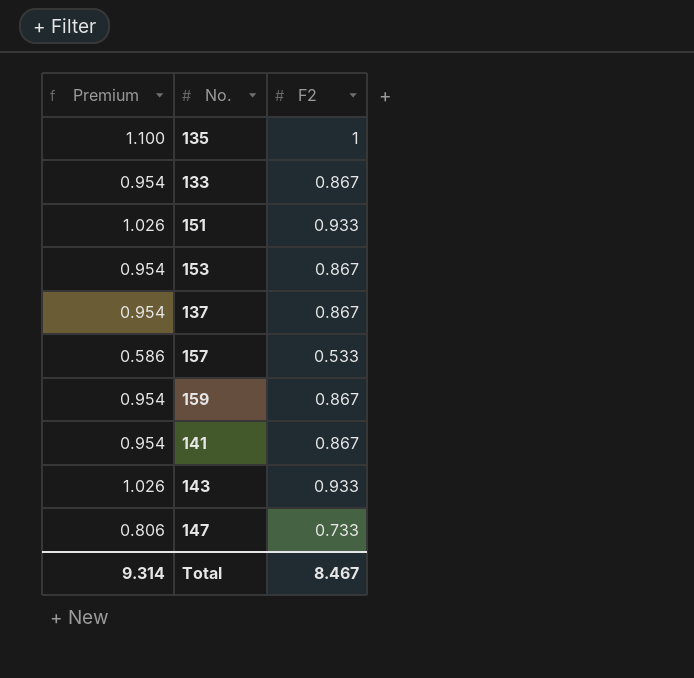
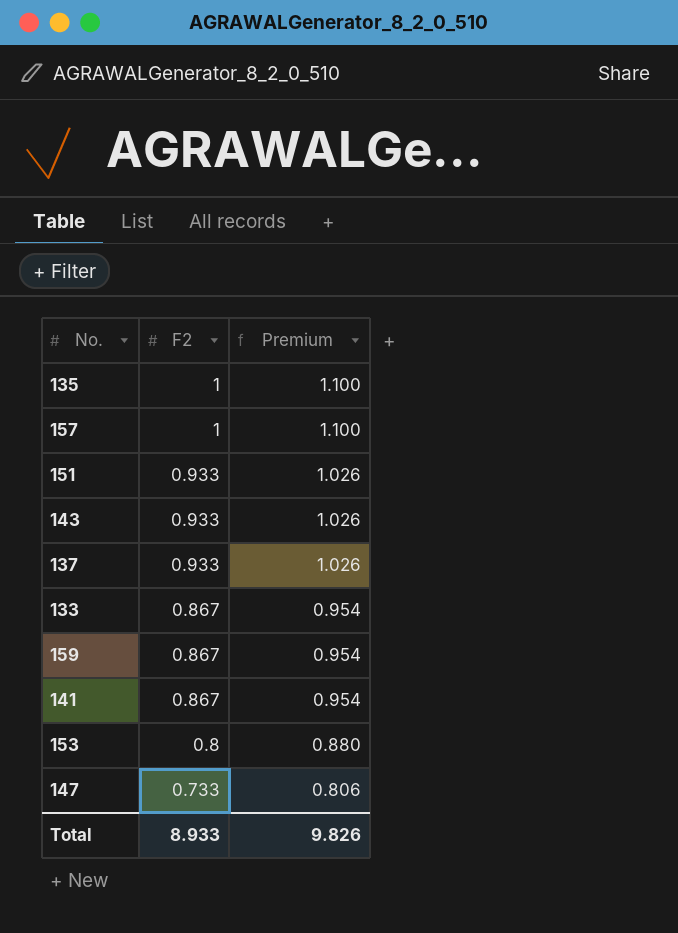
row order: none -> F2 descending
column Premium | position: 1 -> 3
157 | F2: 0.533 -> 1
157 | Premium: 0.586 -> 1.100
137 | F2: 0.867 -> 0.933
137 | Premium: 0.954 -> 1.026
153 | F2: 0.867 -> 0.8
153 | Premium: 0.954 -> 0.880
Total | F2: 8.467 -> 8.933
Total | Premium: 9.314 -> 9.826

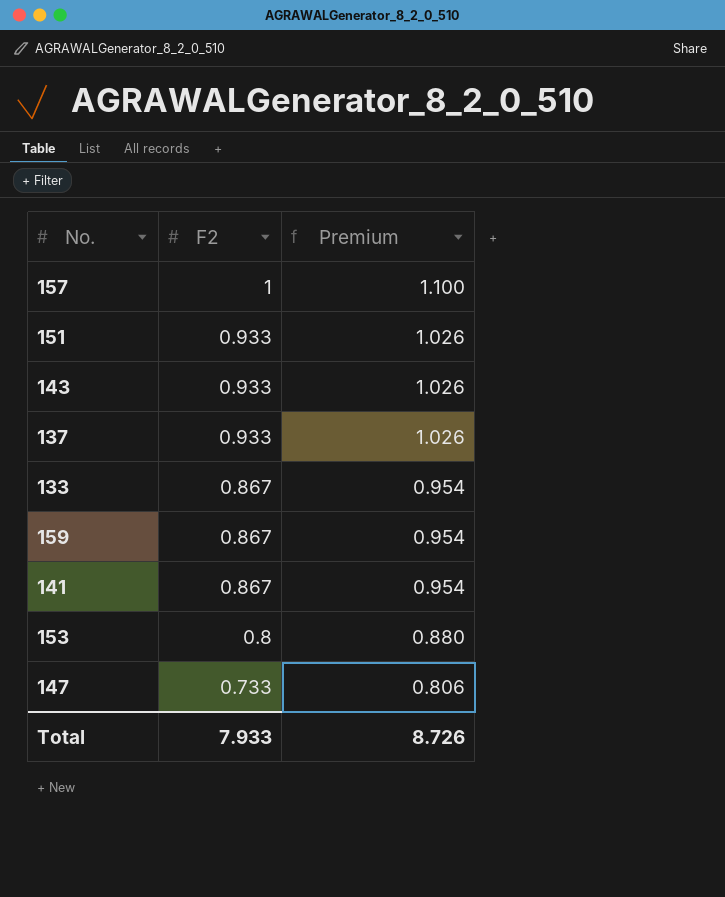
row 135: 1 | 1.100 -> none
Total | F2: 8.933 -> 7.933
Total | Premium: 9.826 -> 8.726

